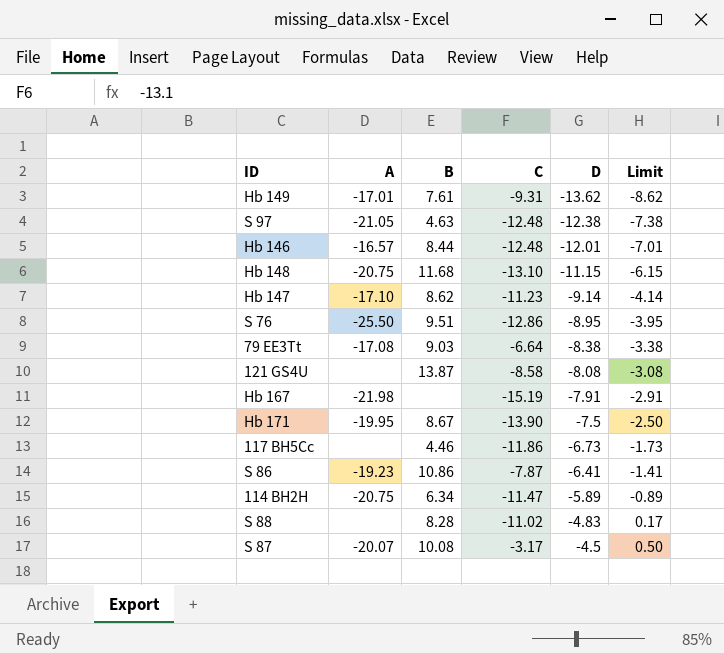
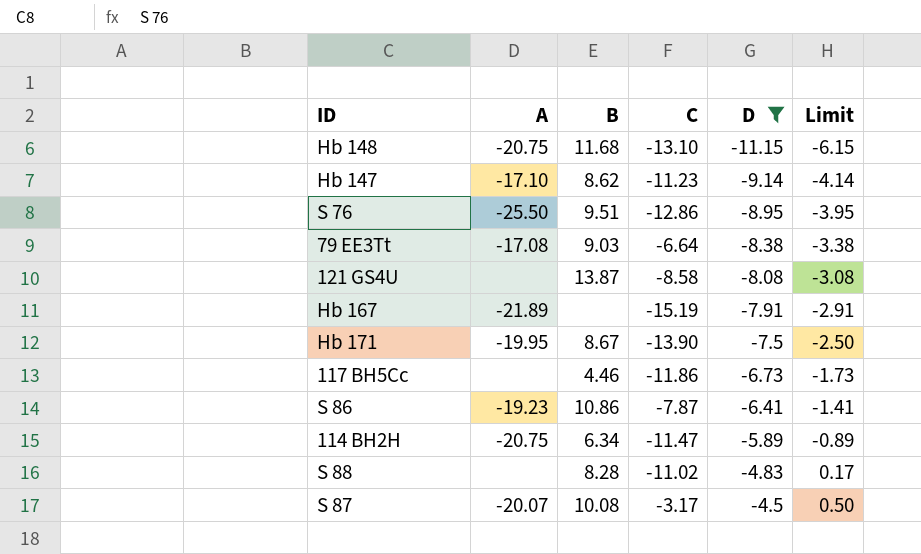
filter: none -> D >= -11.15
Hb 167 | A: -21.98 -> -21.89

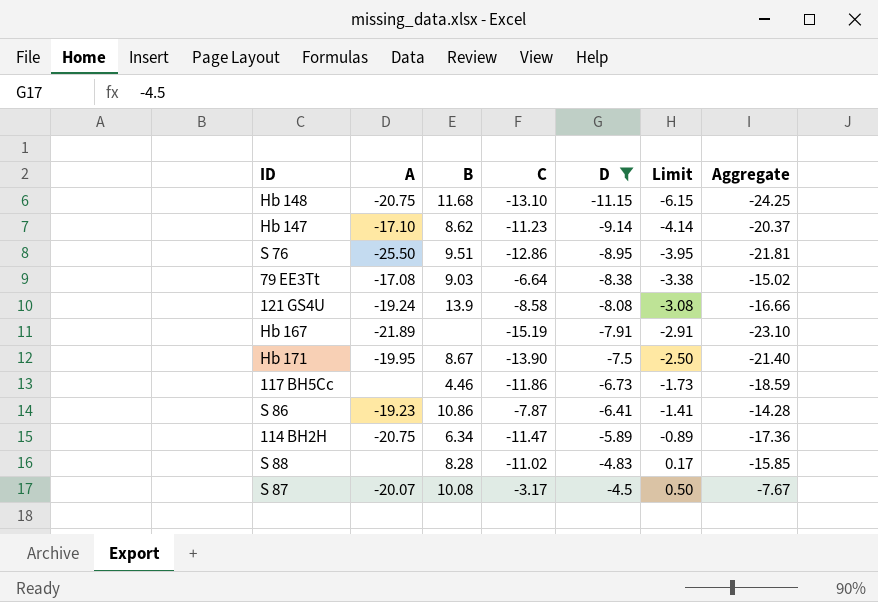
column Aggregate | formula: none -> [C] + [D]
121 GS4U | A: none -> -19.24
121 GS4U | B: 13.87 -> 13.9

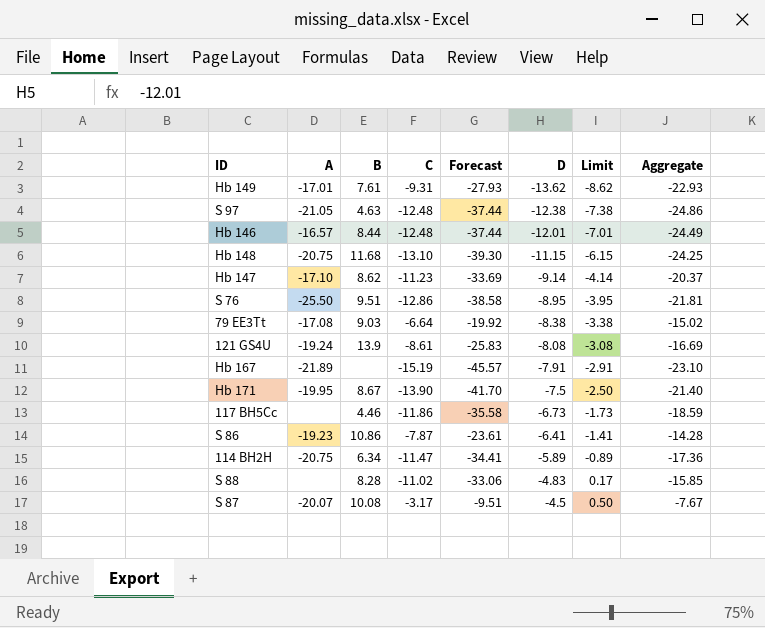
filter: D >= -11.15 -> none
column Forecast | formula: none -> [C] * 3
121 GS4U | C: -8.58 -> -8.61
121 GS4U | Aggregate: -16.66 -> -16.69

